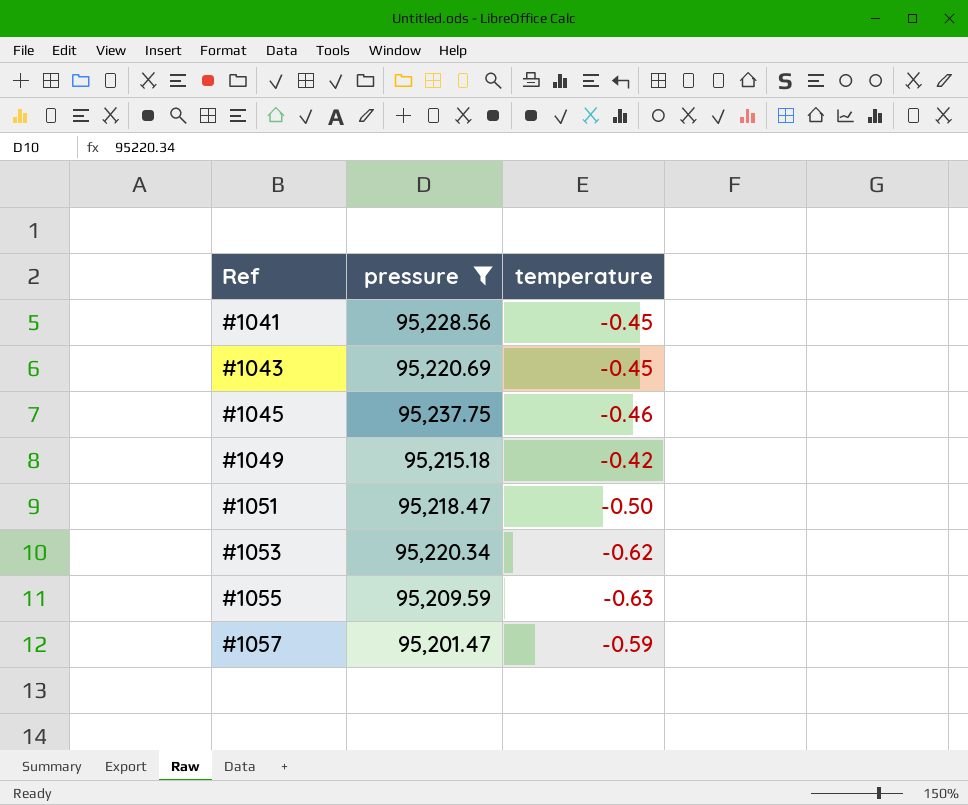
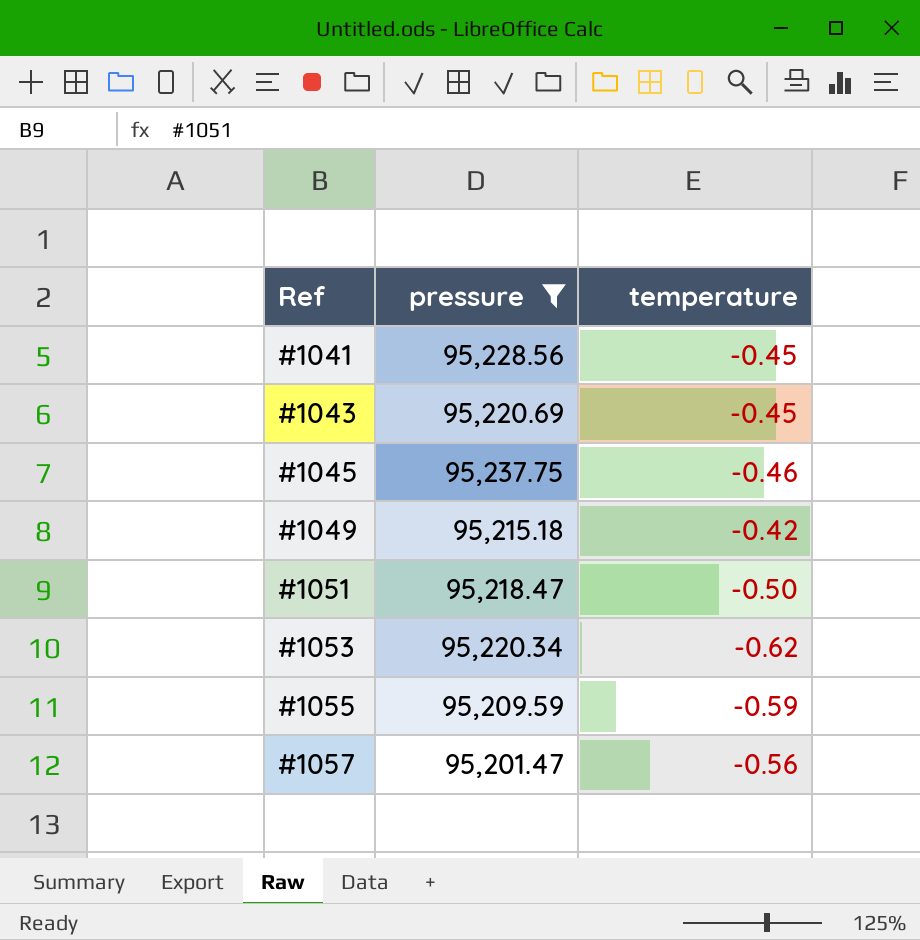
#1055 | temperature: -0.63 -> -0.59
#1057 | temperature: -0.59 -> -0.56

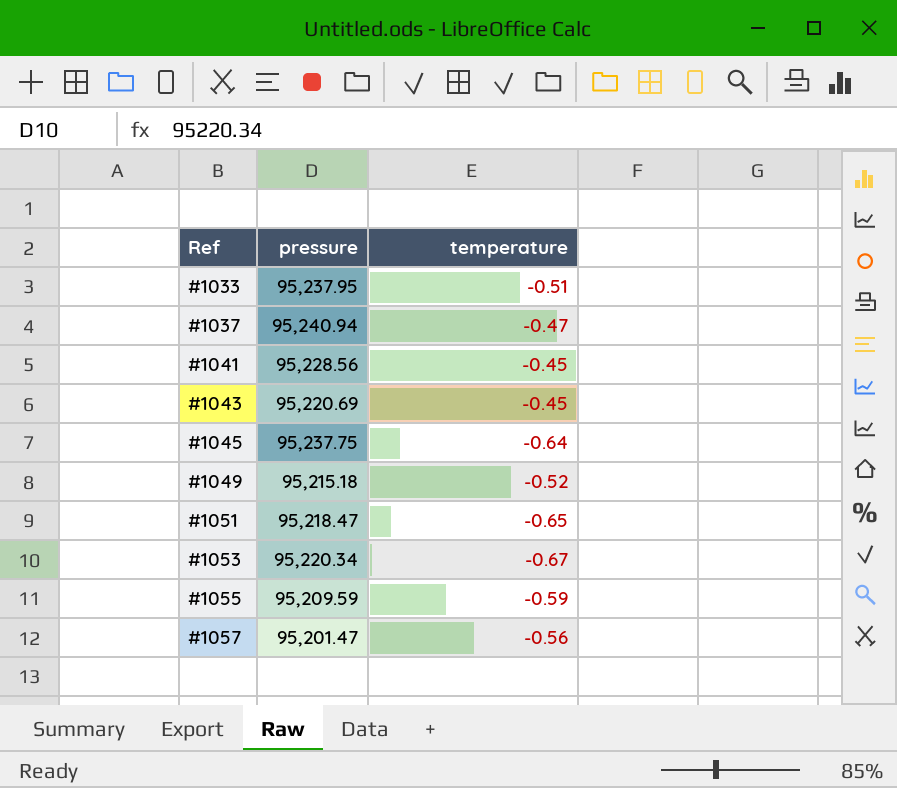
filter: pressure <= 95,237.75 -> none
#1045 | temperature: -0.46 -> -0.64
#1049 | temperature: -0.42 -> -0.52
#1051 | temperature: -0.50 -> -0.65
#1053 | temperature: -0.62 -> -0.67

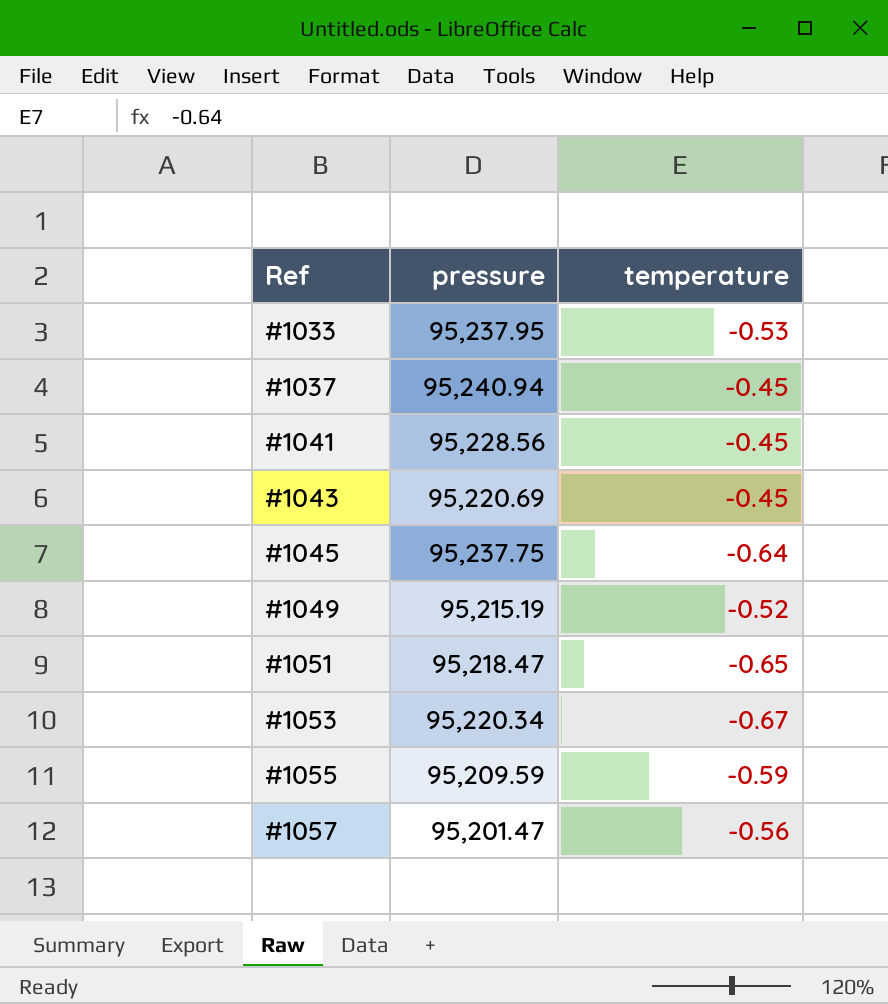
#1033 | temperature: -0.51 -> -0.53
#1037 | temperature: -0.47 -> -0.45
#1049 | pressure: 95,215.18 -> 95,215.19

